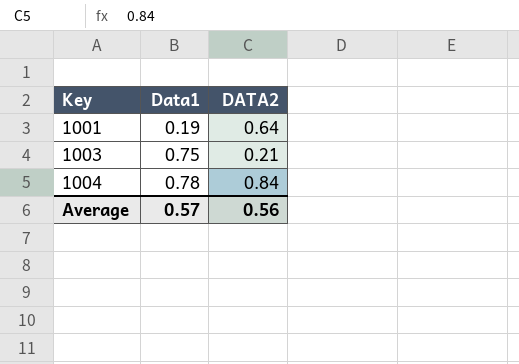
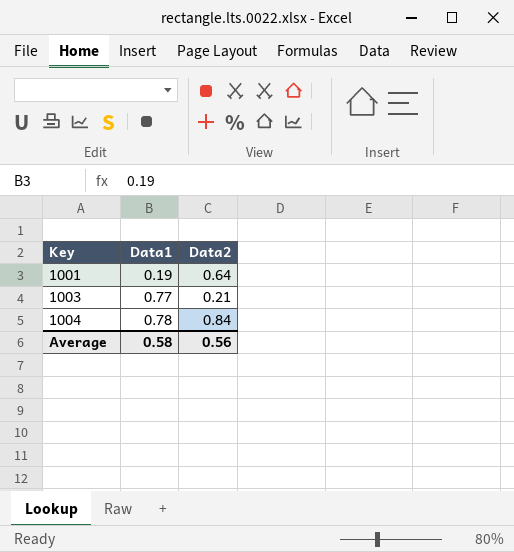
column name: DATA2 -> Data2
1003 | Data1: 0.75 -> 0.77
Average | Data1: 0.57 -> 0.58

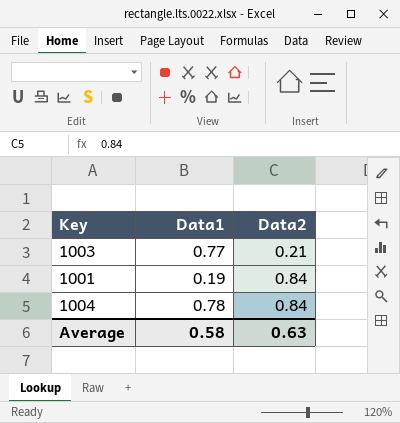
row order: Key ascending -> Data2 ascending
1001 | Data2: 0.64 -> 0.84
Average | Data2: 0.56 -> 0.63

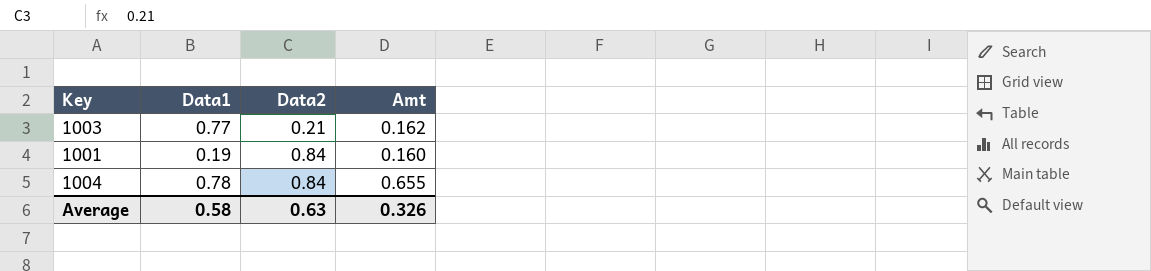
column Amt | formula: none -> [Data1] * [Data2]

